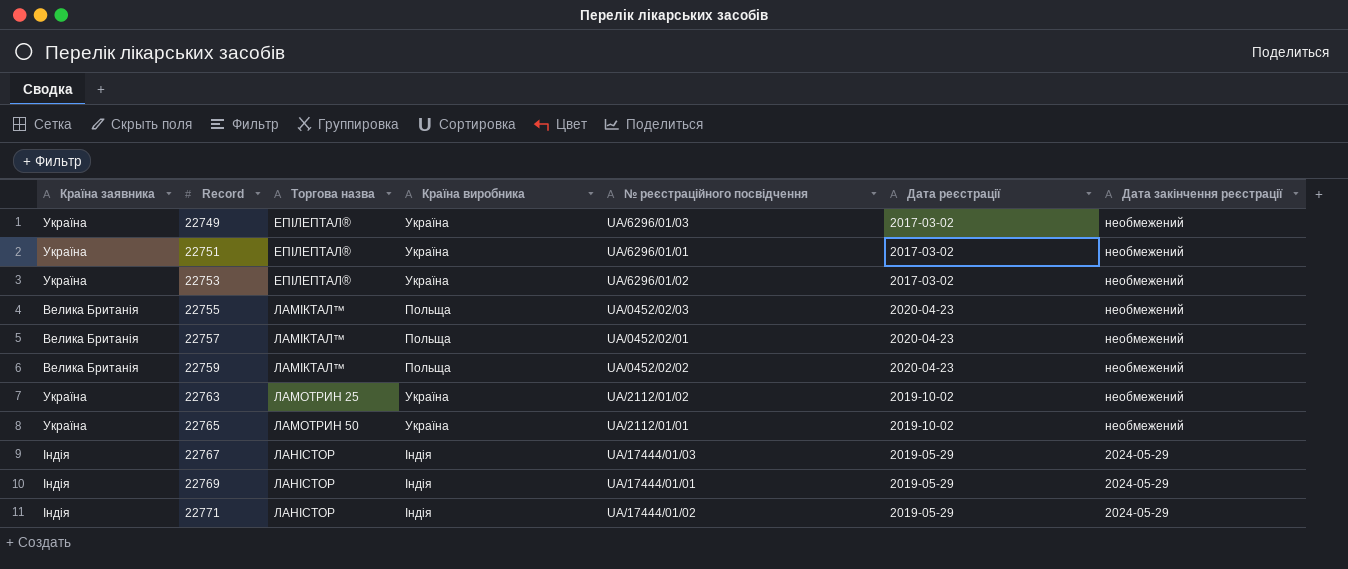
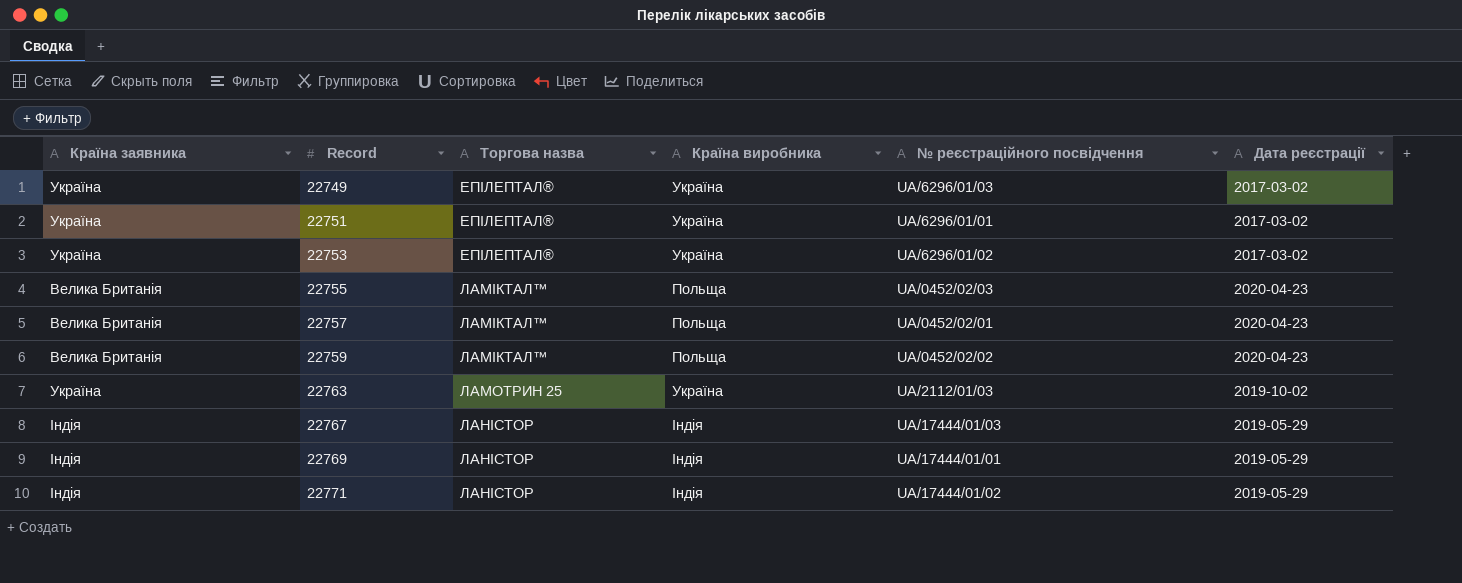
column Дата закінчення реєстрації | position: 7 -> none
row 22765: Україна | ЛАМОТРИН 50 | Україна | UA/2112/01/01 | 2019-10-02 | необмежений -> none
22763 | № реєстраційного посвідчення: UA/2112/01/02 -> UA/2112/01/03

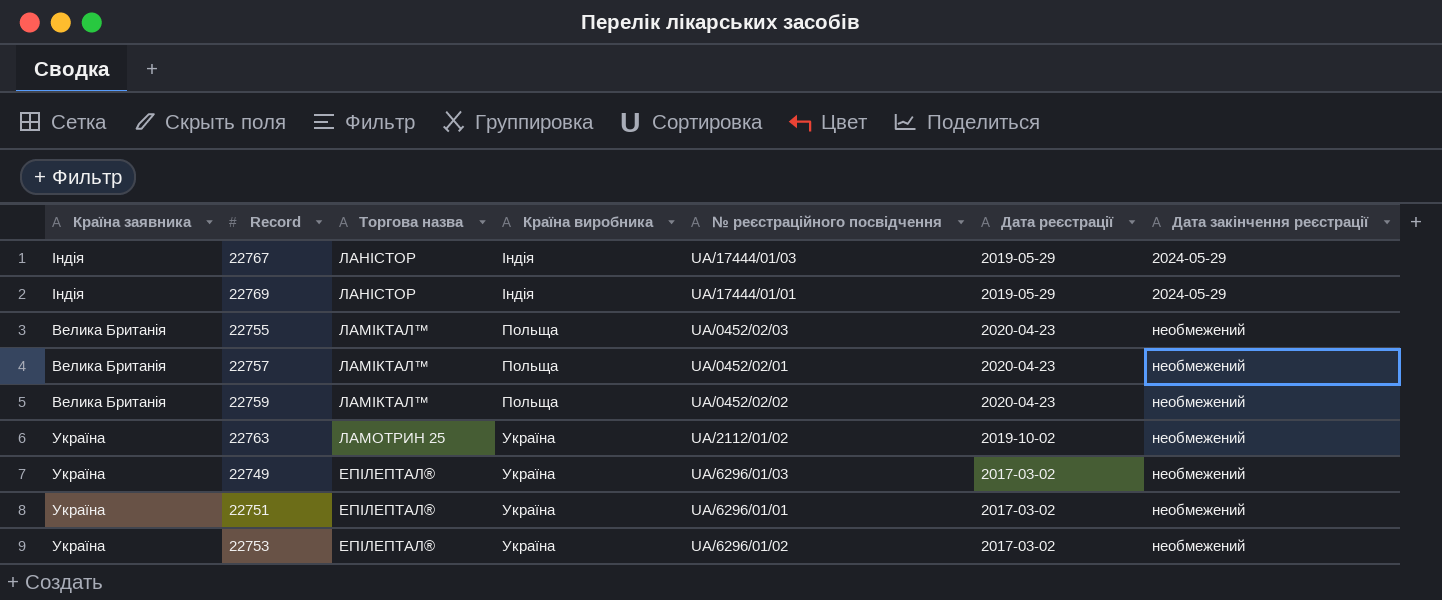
row order: Record ascending -> Торгова назва descending
column Дата закінчення реєстрації | position: none -> 7
row 22771: Індія | ЛАНІСТОР | Індія | UA/17444/01/02 | 2019-05-29 -> none
22763 | № реєстраційного посвідчення: UA/2112/01/03 -> UA/2112/01/02

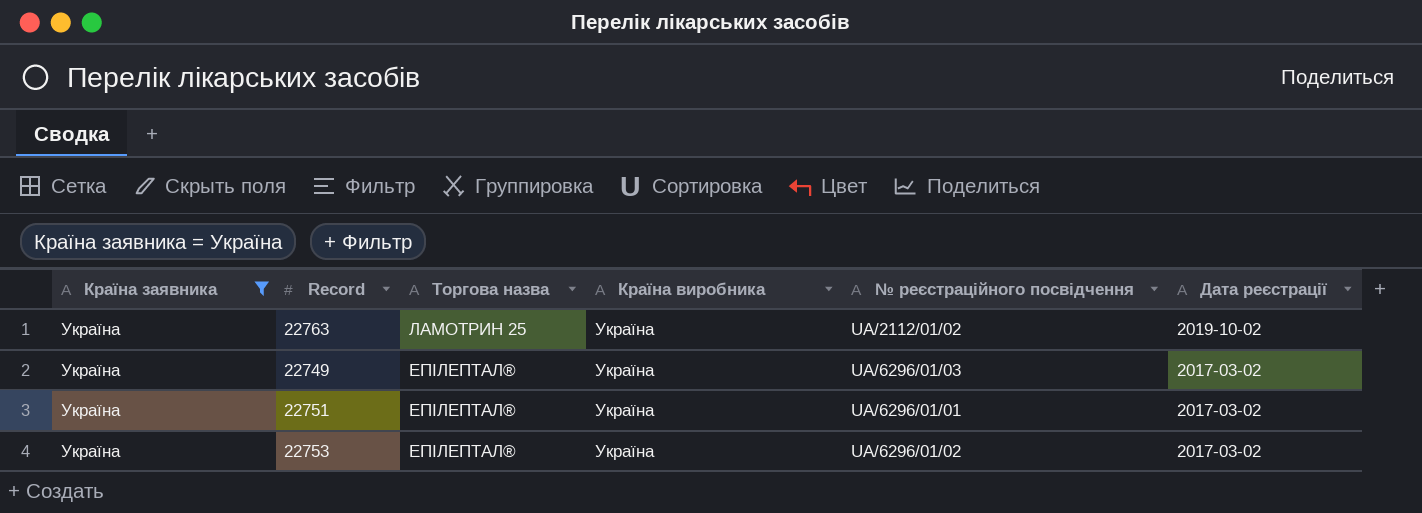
filter: none -> Країна заявника = Україна
column Дата закінчення реєстрації | position: 7 -> none

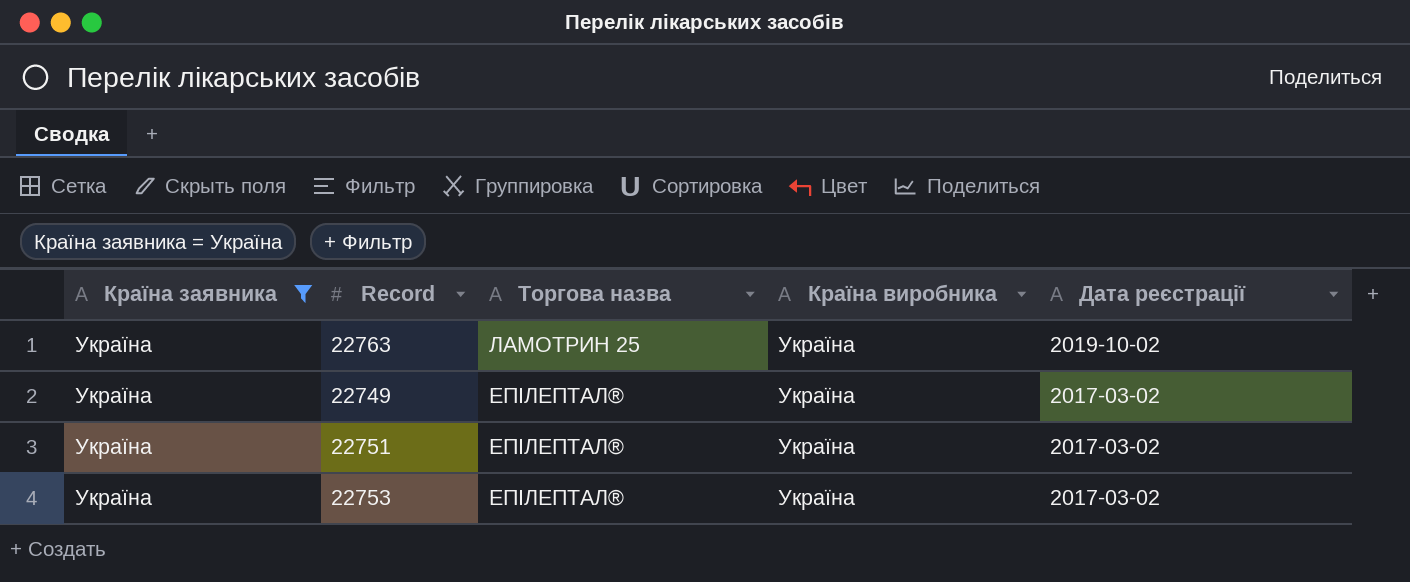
column № реєстраційного посвідчення | position: 5 -> none

